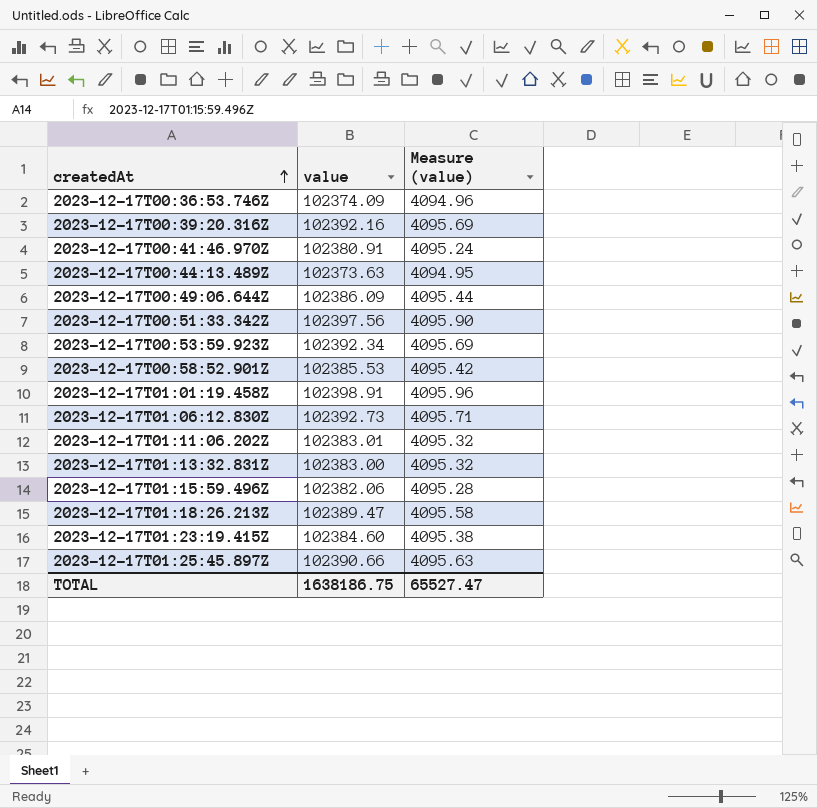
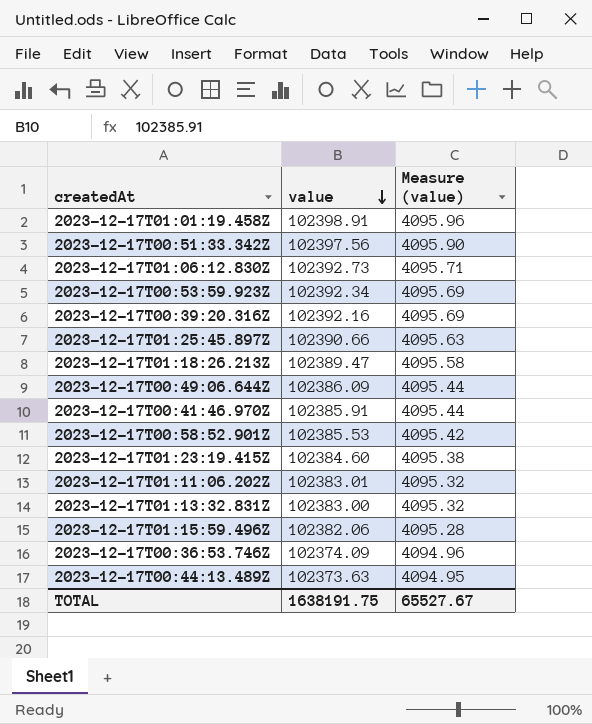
row order: createdAt ascending -> value descending
2023-12-17T00:41:46.970Z | value: 102380.91 -> 102385.91
2023-12-17T00:41:46.970Z | Measure (value): 4095.24 -> 4095.44
TOTAL | value: 1638186.75 -> 1638191.75
TOTAL | Measure (value): 65527.47 -> 65527.67

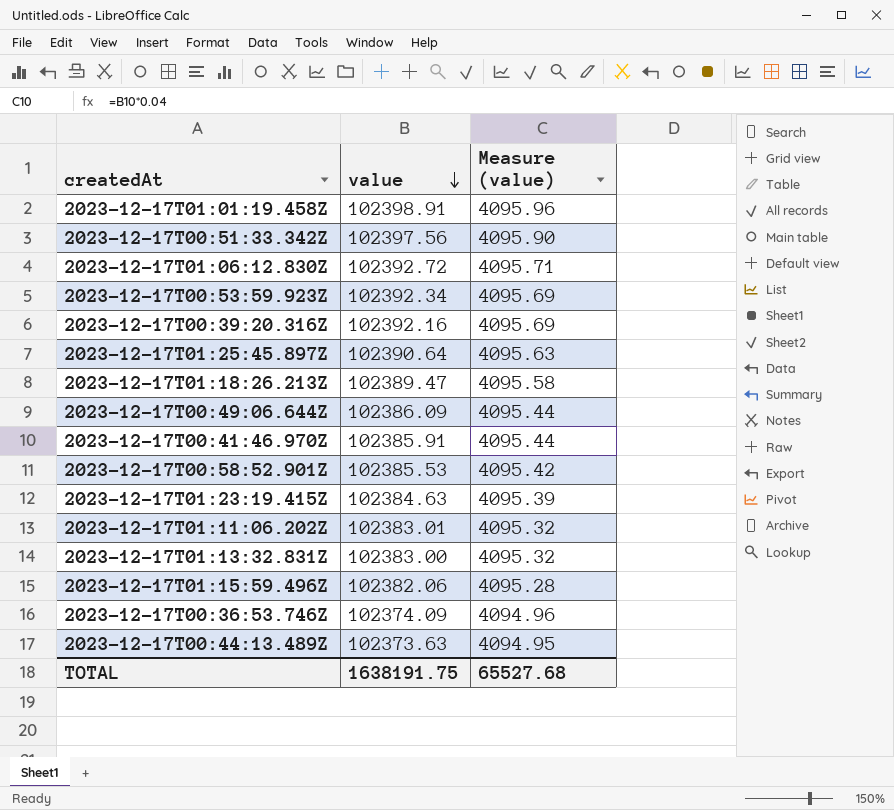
2023-12-17T01:06:12.830Z | value: 102392.73 -> 102392.72
2023-12-17T01:25:45.897Z | value: 102390.66 -> 102390.64
2023-12-17T01:23:19.415Z | value: 102384.60 -> 102384.63
2023-12-17T01:23:19.415Z | Measure (value): 4095.38 -> 4095.39
TOTAL | Measure (value): 65527.67 -> 65527.68

